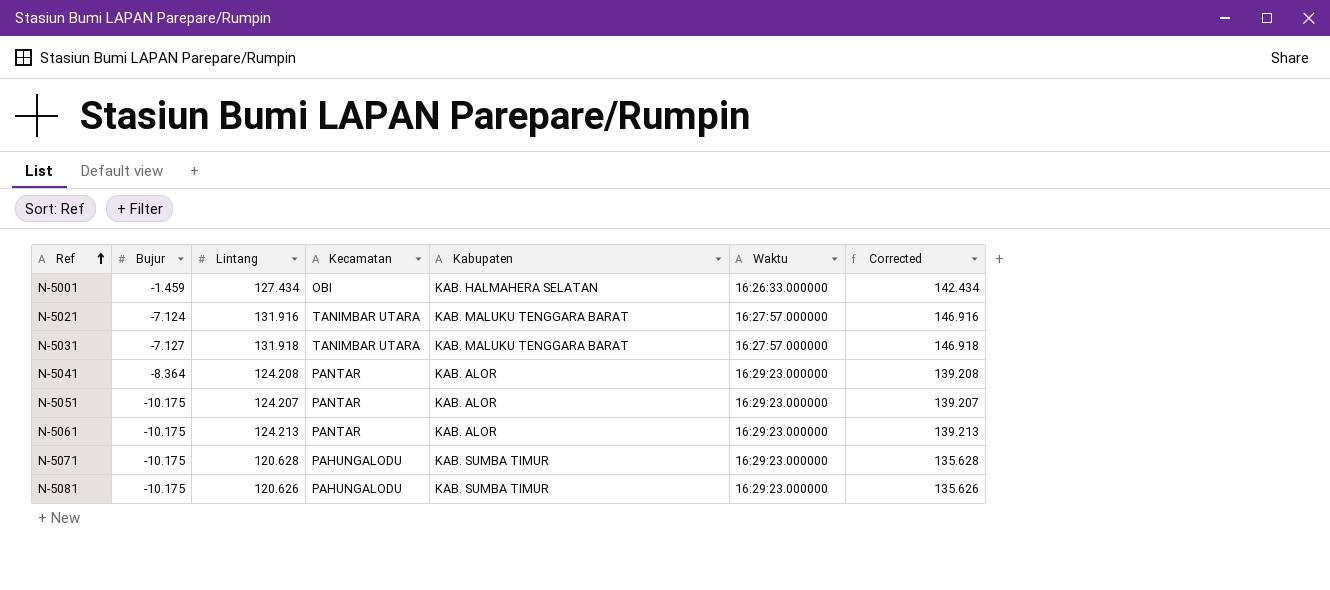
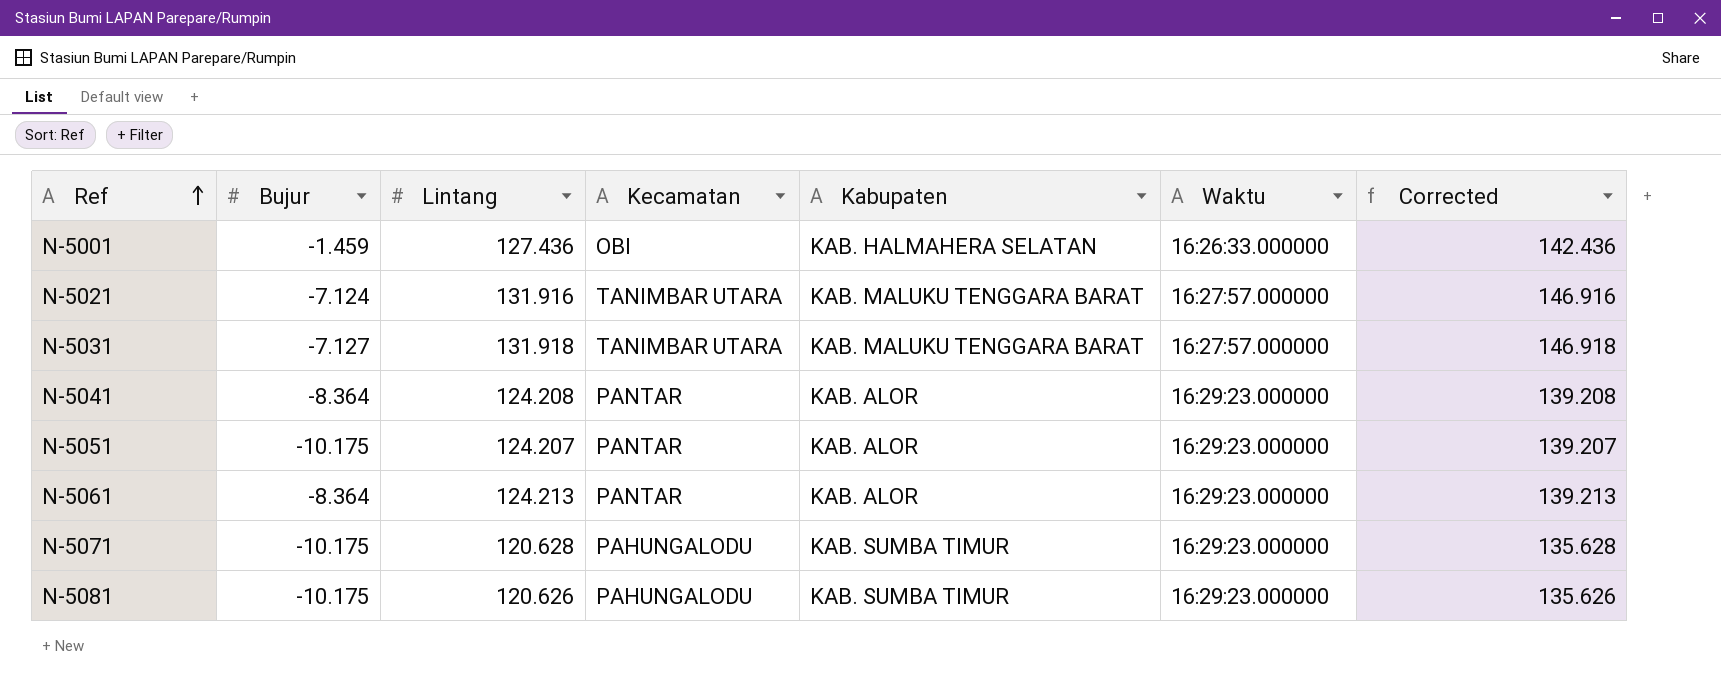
N-5001 | Lintang: 127.434 -> 127.436
N-5001 | Corrected: 142.434 -> 142.436
N-5061 | Bujur: -10.175 -> -8.364

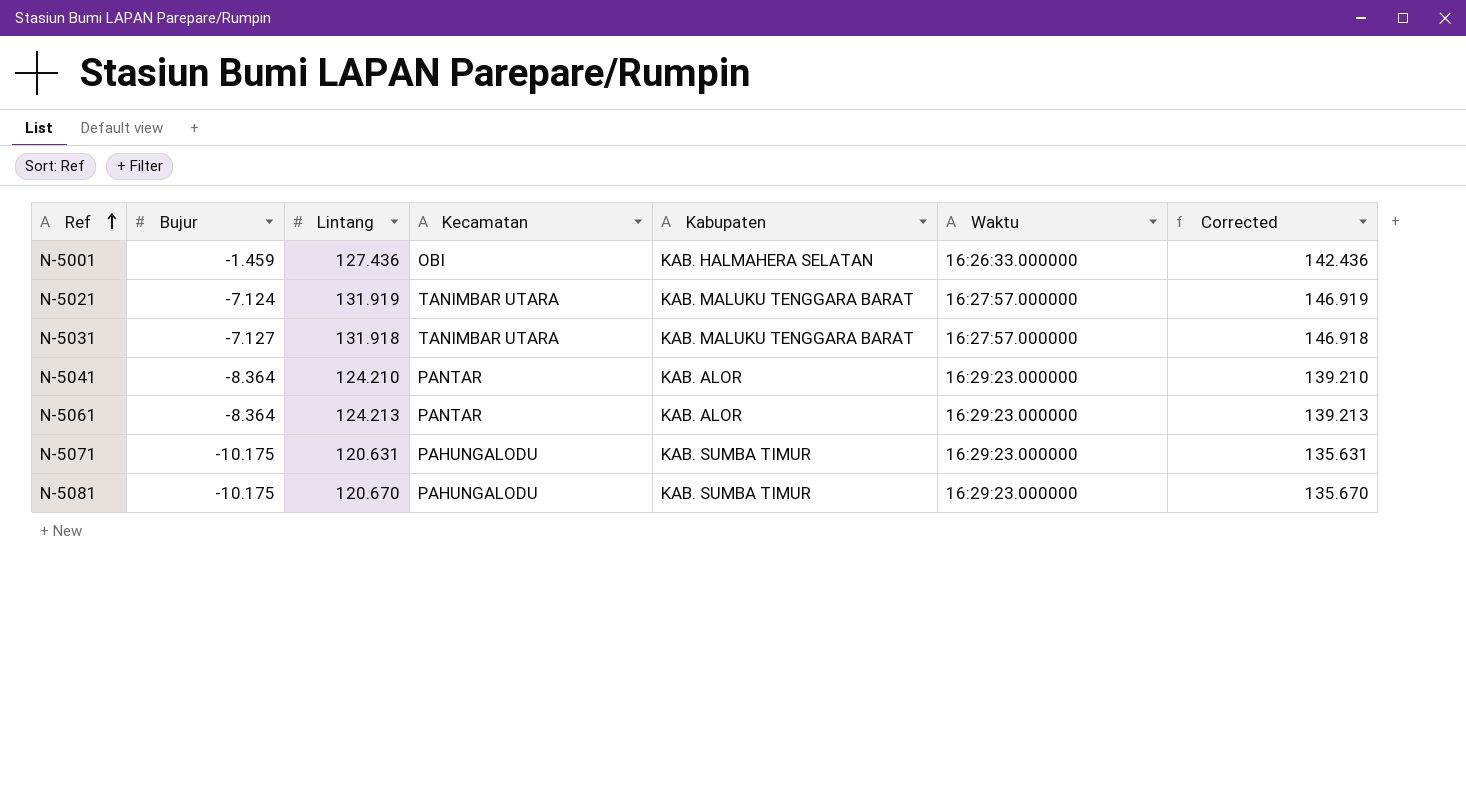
row N-5051: -10.175 | 124.207 | PANTAR | KAB. ALOR | 16:29:23.000000 | 139.207 -> none
N-5021 | Lintang: 131.916 -> 131.919
N-5021 | Corrected: 146.916 -> 146.919
N-5041 | Lintang: 124.208 -> 124.210
N-5041 | Corrected: 139.208 -> 139.210
N-5071 | Lintang: 120.628 -> 120.631
N-5071 | Corrected: 135.628 -> 135.631
N-5081 | Lintang: 120.626 -> 120.670
N-5081 | Corrected: 135.626 -> 135.670

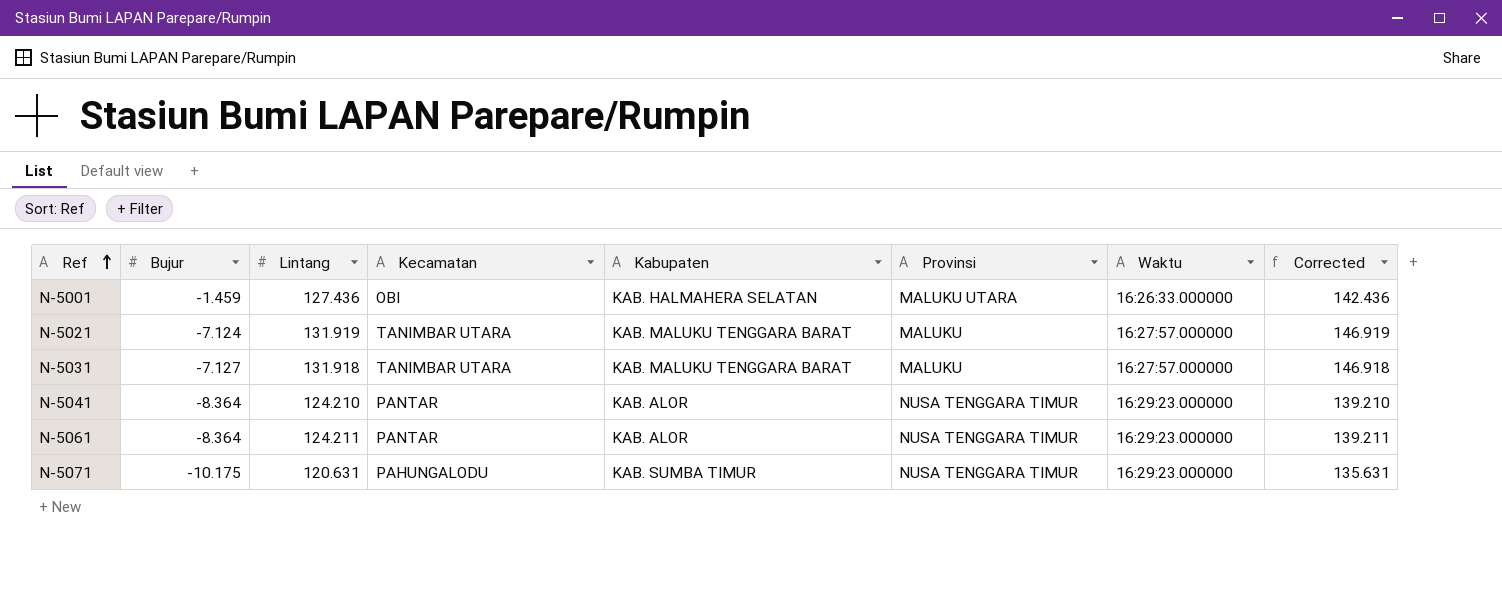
column Provinsi | position: none -> 6
row N-5081: -10.175 | 120.670 | PAHUNGALODU | KAB. SUMBA TIMUR | 16:29:23.000000 | 135.670 -> none
N-5061 | Lintang: 124.213 -> 124.211
N-5061 | Corrected: 139.213 -> 139.211

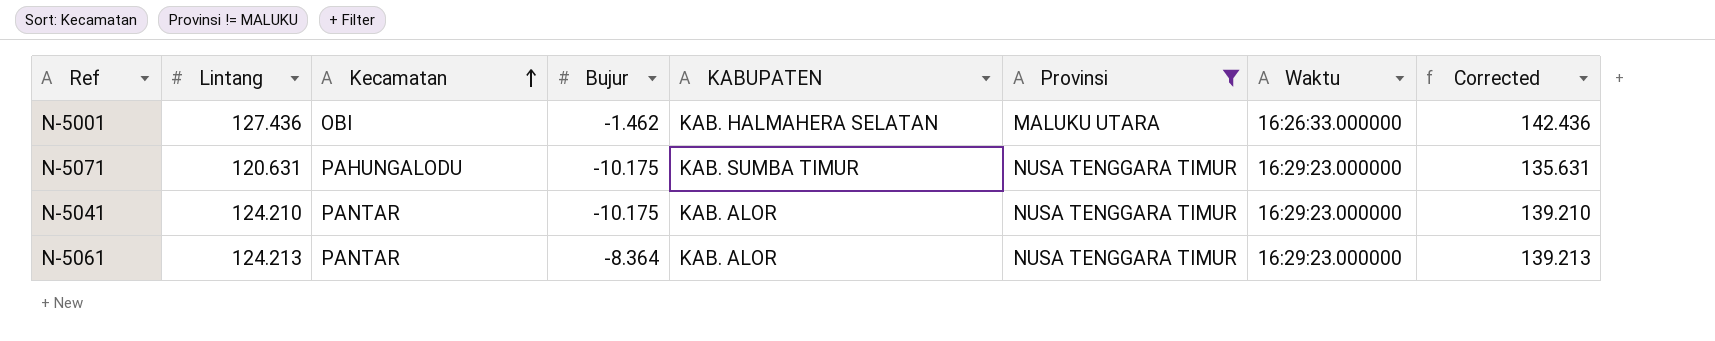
filter: none -> Provinsi != MALUKU
row order: Ref ascending -> Kecamatan ascending
column Bujur | position: 2 -> 4
column name: Kabupaten -> KABUPATEN
N-5001 | Bujur: -1.459 -> -1.462
N-5041 | Bujur: -8.364 -> -10.175
N-5061 | Lintang: 124.211 -> 124.213
N-5061 | Corrected: 139.211 -> 139.213

